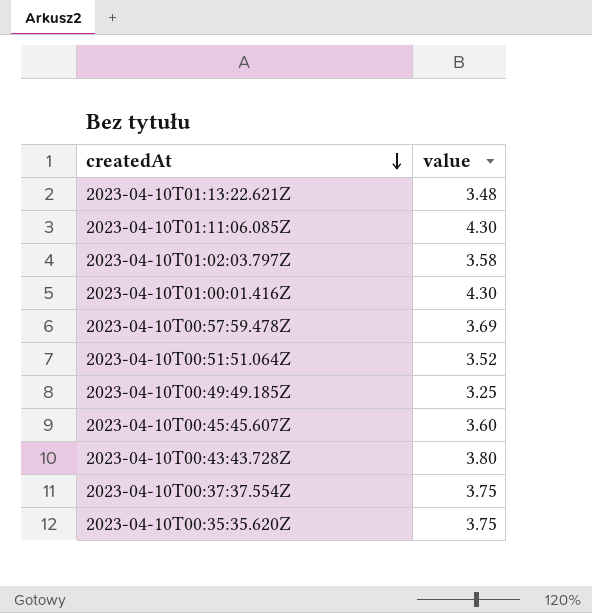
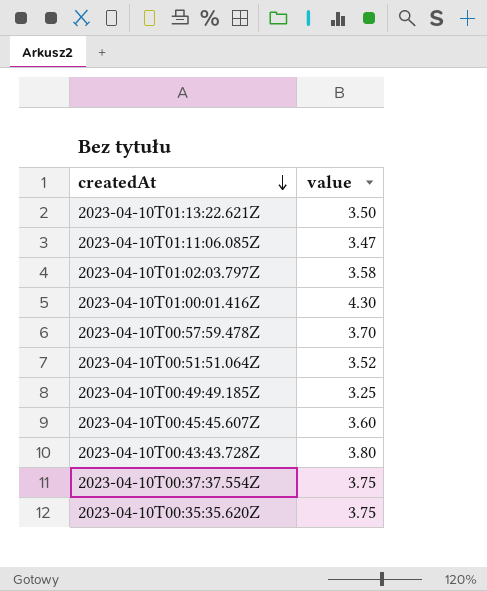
2023-04-10T01:13:22.621Z | value: 3.48 -> 3.50
2023-04-10T01:11:06.085Z | value: 4.30 -> 3.47
2023-04-10T00:57:59.478Z | value: 3.69 -> 3.70

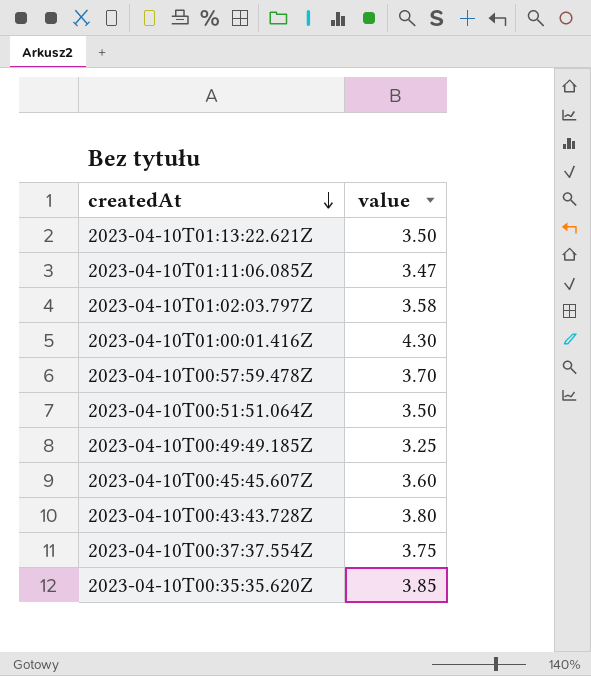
2023-04-10T00:51:51.064Z | value: 3.52 -> 3.50
2023-04-10T00:35:35.620Z | value: 3.75 -> 3.85

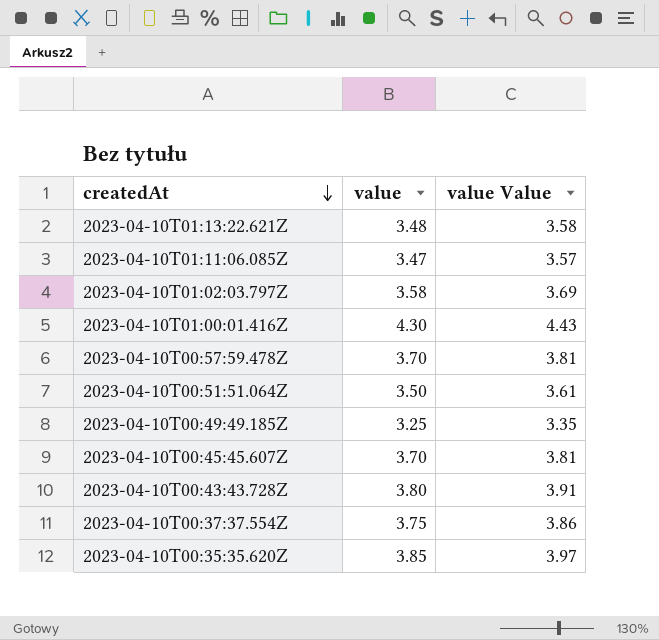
column value Value | formula: none -> [value] * 1.03
2023-04-10T01:13:22.621Z | value: 3.50 -> 3.48
2023-04-10T00:45:45.607Z | value: 3.60 -> 3.70

